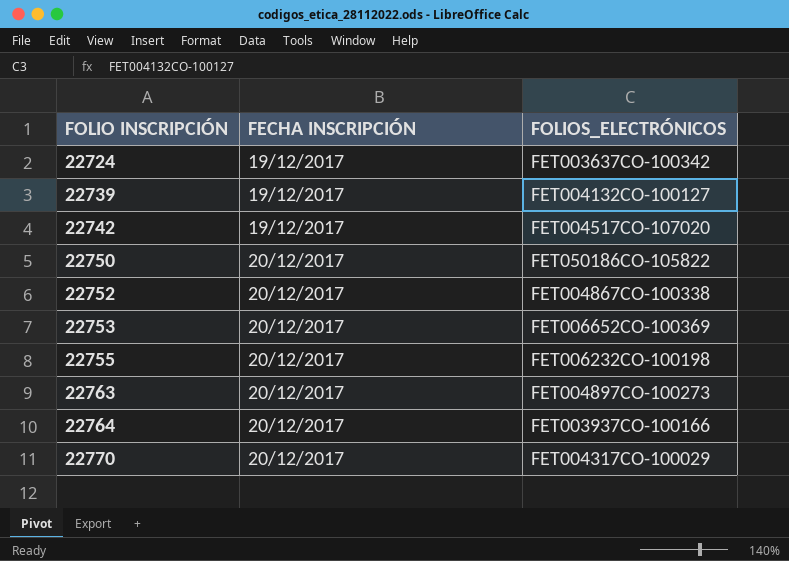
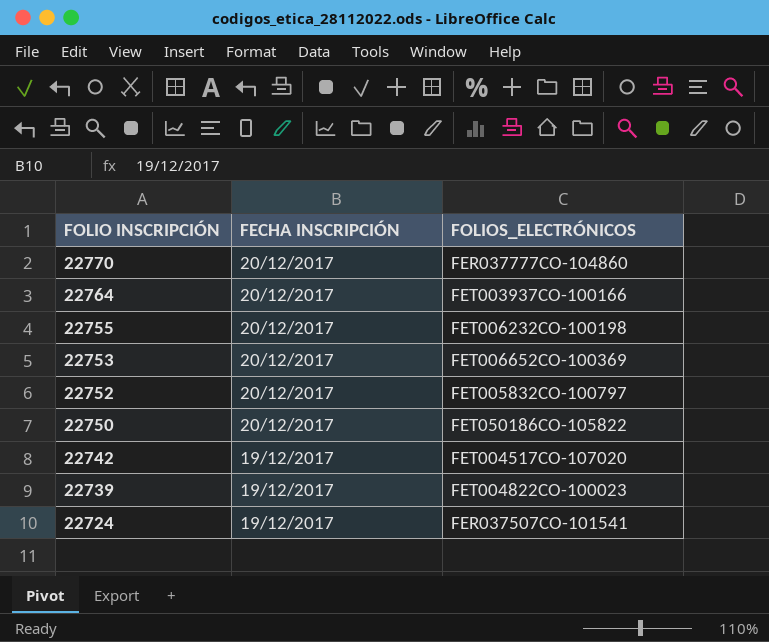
row order: FOLIO INSCRIPCIÓN ascending -> FOLIO INSCRIPCIÓN descending
row 22763: 20/12/2017 | FET004897CO-100273 -> none
22770 | FOLIOS_ELECTRÓNICOS: FET004317CO-100029 -> FER037777CO-104860
22752 | FOLIOS_ELECTRÓNICOS: FET004867CO-100338 -> FET005832CO-100797
22739 | FOLIOS_ELECTRÓNICOS: FET004132CO-100127 -> FET004822CO-100023
22724 | FOLIOS_ELECTRÓNICOS: FET003637CO-100342 -> FER037507CO-101541

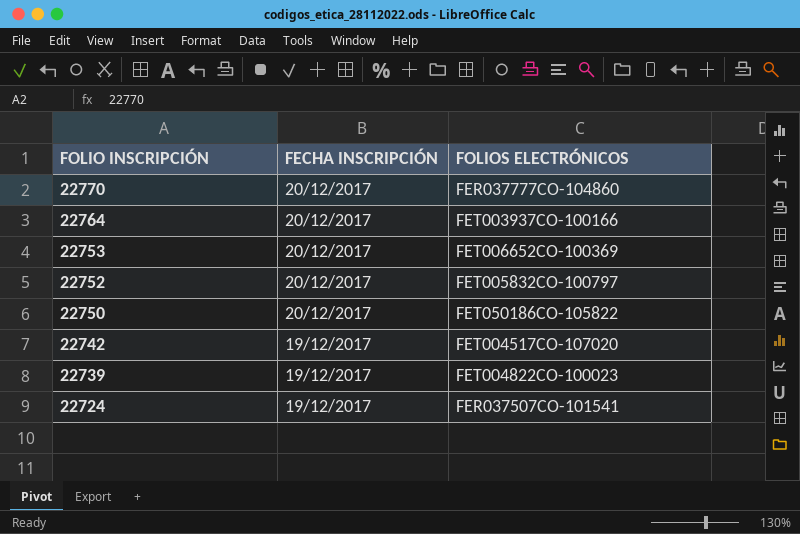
column name: FOLIOS_ELECTRÓNICOS -> FOLIOS ELECTRÓNICOS
row 22755: 20/12/2017 | FET006232CO-100198 -> none

